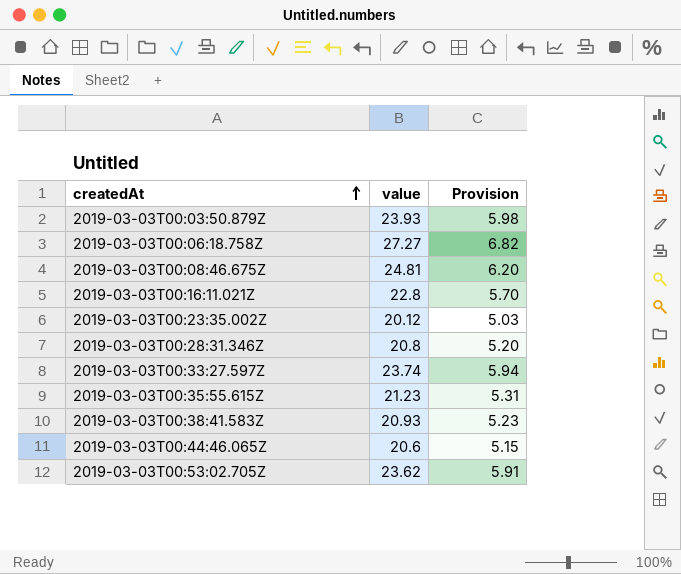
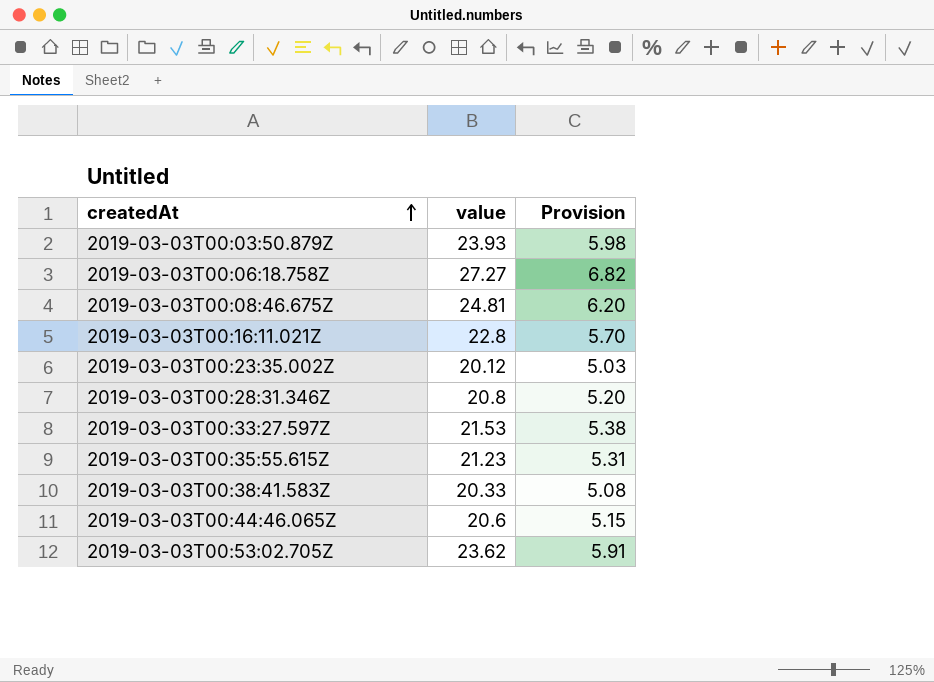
2019-03-03T00:33:27.597Z | value: 23.74 -> 21.53
2019-03-03T00:33:27.597Z | Provision: 5.94 -> 5.38
2019-03-03T00:38:41.583Z | value: 20.93 -> 20.33
2019-03-03T00:38:41.583Z | Provision: 5.23 -> 5.08

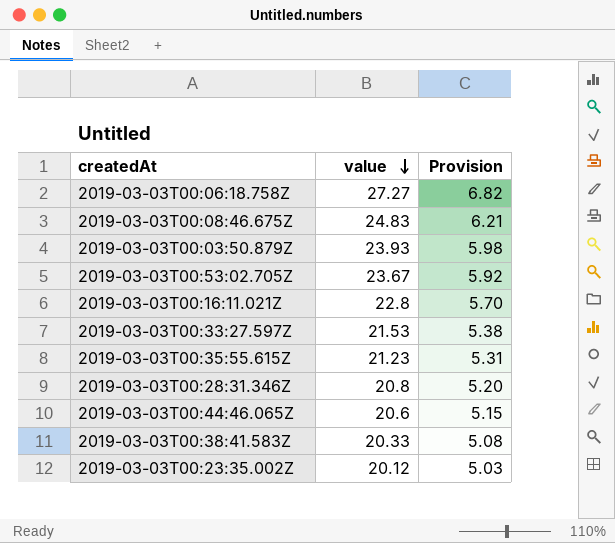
row order: createdAt ascending -> value descending
2019-03-03T00:08:46.675Z | value: 24.81 -> 24.83
2019-03-03T00:08:46.675Z | Provision: 6.20 -> 6.21
2019-03-03T00:53:02.705Z | value: 23.62 -> 23.67
2019-03-03T00:53:02.705Z | Provision: 5.91 -> 5.92

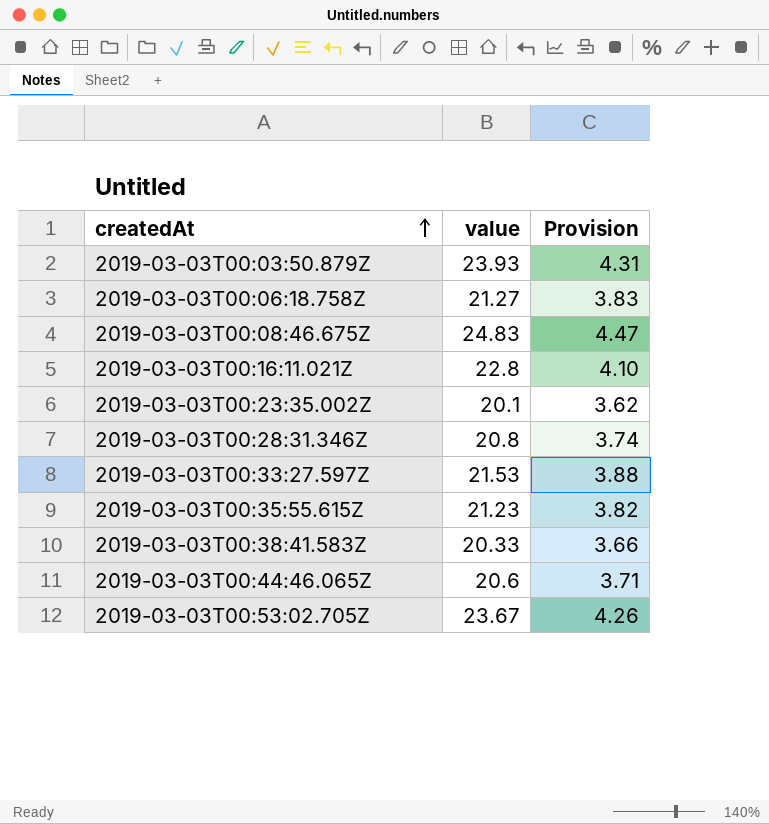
row order: value descending -> createdAt ascending
column Provision | formula: [value] * 0.25 -> [value] * 0.18
2019-03-03T00:06:18.758Z | value: 27.27 -> 21.27
2019-03-03T00:23:35.002Z | value: 20.12 -> 20.1

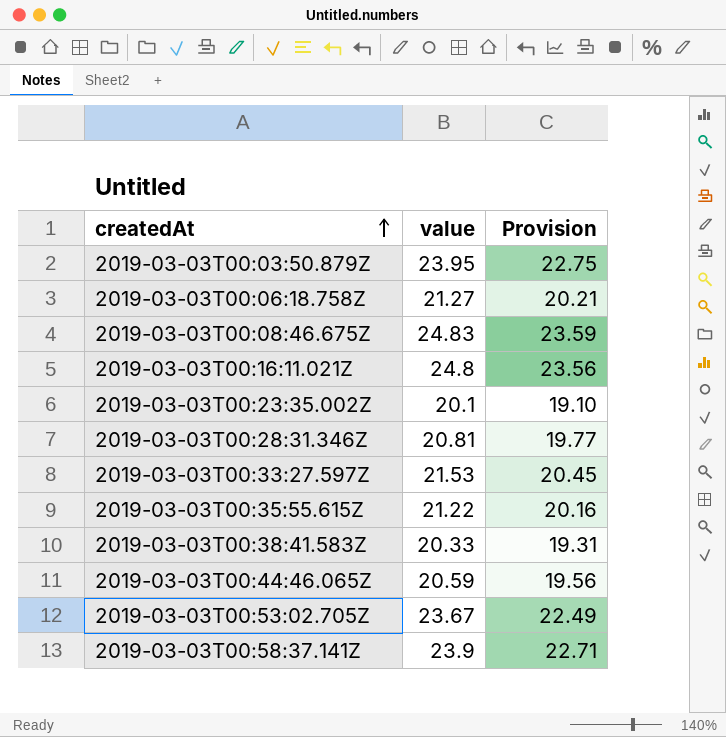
column Provision | formula: [value] * 0.18 -> [value] * 0.95
2019-03-03T00:03:50.879Z | value: 23.93 -> 23.95
2019-03-03T00:16:11.021Z | value: 22.8 -> 24.8
2019-03-03T00:28:31.346Z | value: 20.8 -> 20.81
2019-03-03T00:35:55.615Z | value: 21.23 -> 21.22
2019-03-03T00:44:46.065Z | value: 20.6 -> 20.59
row 2019-03-03T00:58:37.141Z: none -> 23.9 | 22.71

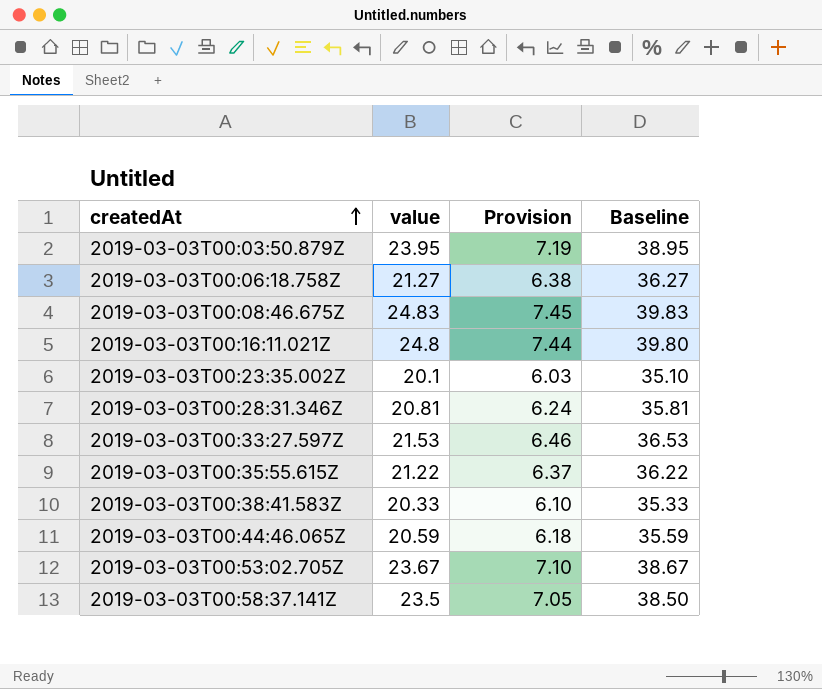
column Provision | formula: [value] * 0.95 -> [value] * 0.3
column Baseline | formula: none -> [value] + 15
2019-03-03T00:58:37.141Z | value: 23.9 -> 23.5

